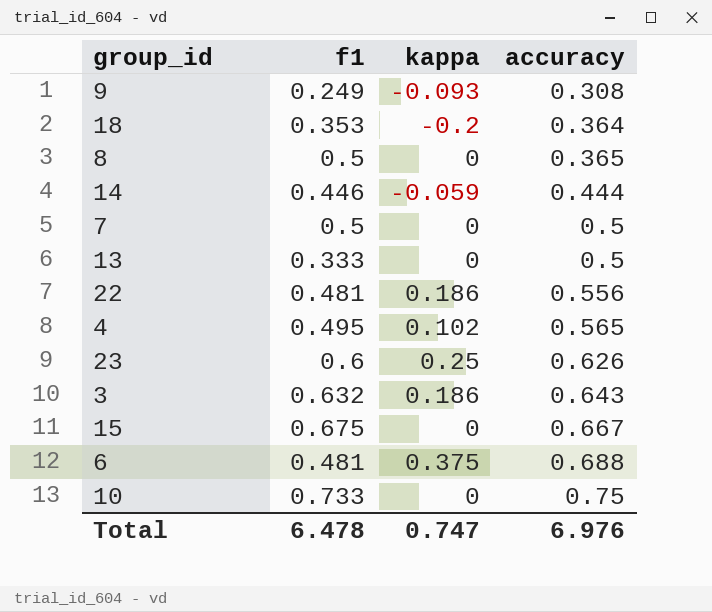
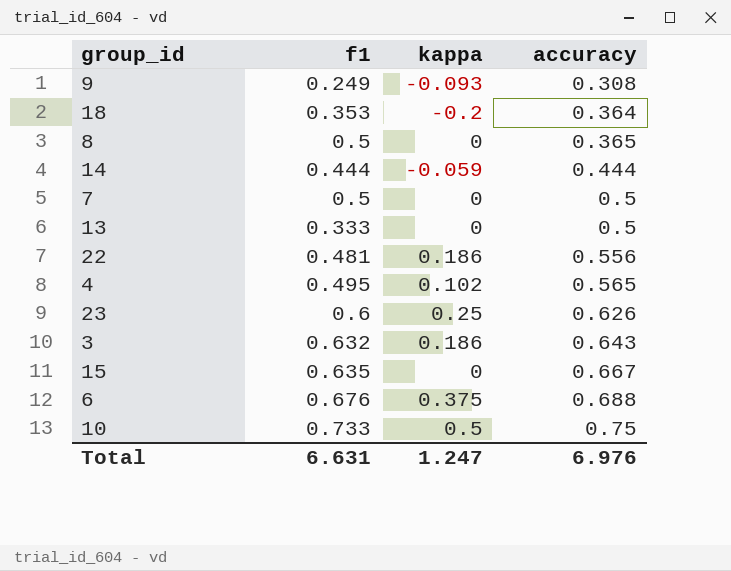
14 | f1: 0.446 -> 0.444
15 | f1: 0.675 -> 0.635
6 | f1: 0.481 -> 0.676
10 | kappa: 0 -> 0.5
Total | f1: 6.478 -> 6.631
Total | kappa: 0.747 -> 1.247

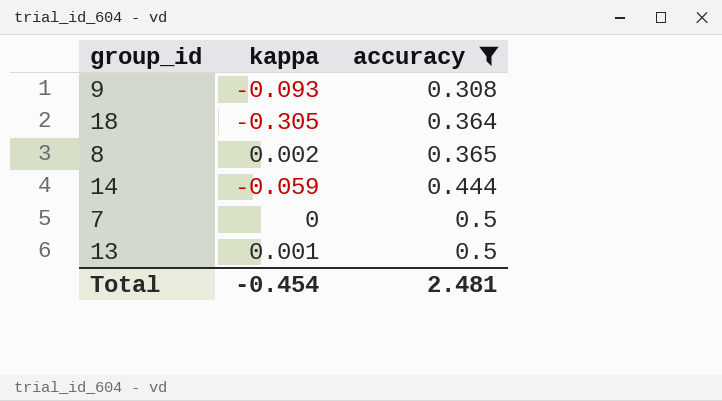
filter: none -> accuracy <= 0.5
column f1 | position: 2 -> none
18 | kappa: -0.2 -> -0.305
8 | kappa: 0 -> 0.002
13 | kappa: 0 -> 0.001
Total | kappa: 1.247 -> -0.454
Total | accuracy: 6.976 -> 2.481

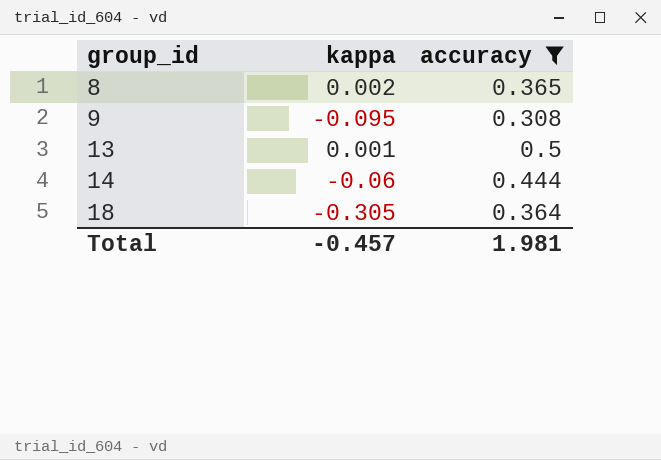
row order: accuracy ascending -> group_id ascending
row 7: 0 | 0.5 -> none
9 | kappa: -0.093 -> -0.095
14 | kappa: -0.059 -> -0.06
Total | kappa: -0.454 -> -0.457
Total | accuracy: 2.481 -> 1.981

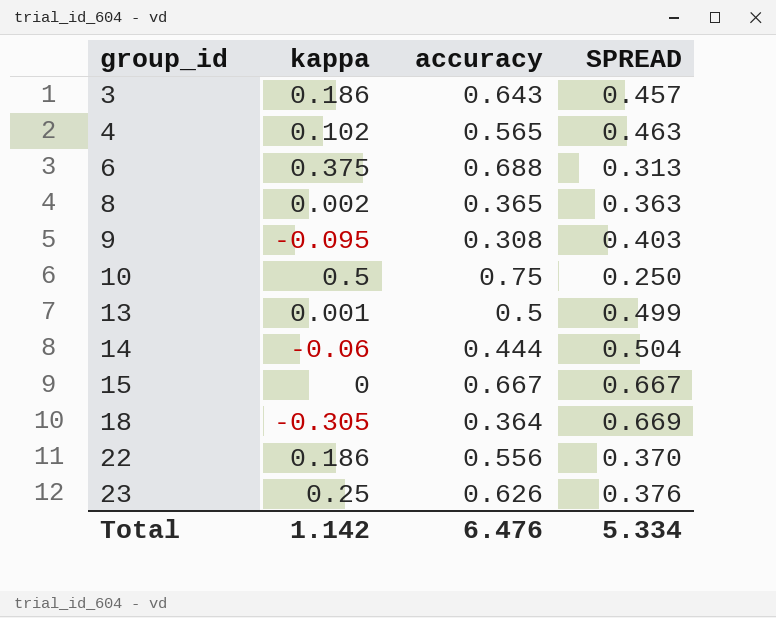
filter: accuracy <= 0.5 -> none
column SPREAD | formula: none -> [accuracy] - [kappa]
Total | kappa: -0.457 -> 1.142
Total | accuracy: 1.981 -> 6.476

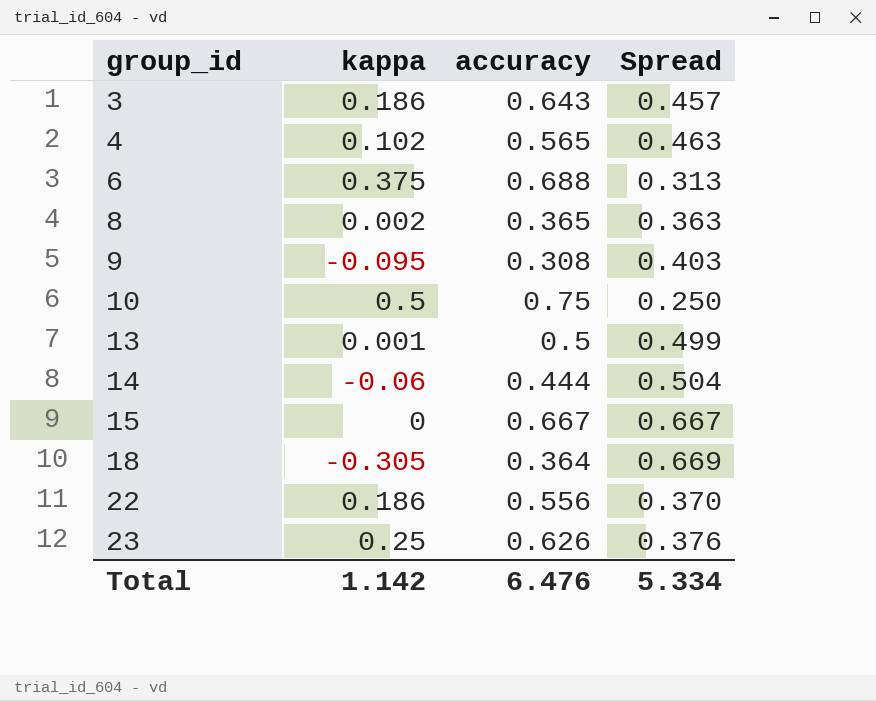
column name: SPREAD -> Spread

